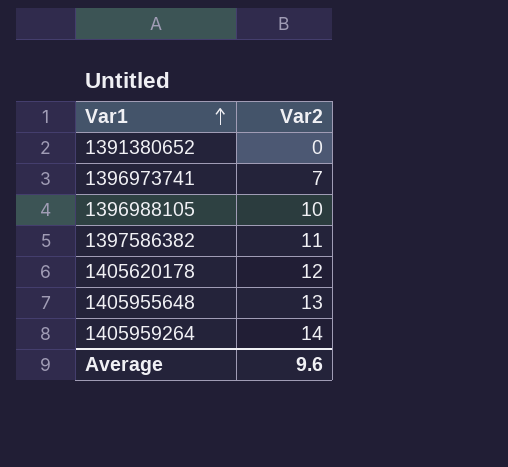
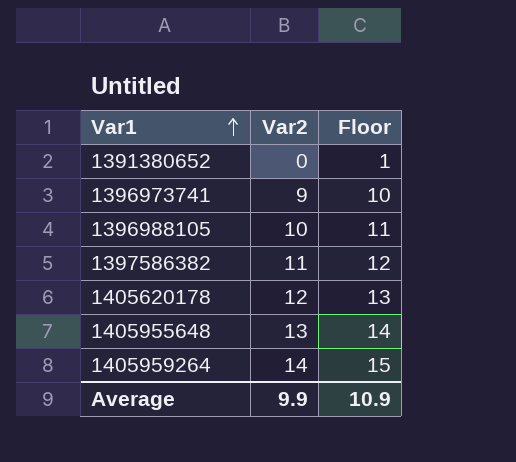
column Floor | formula: none -> [Var2] + 1
1396973741 | Var2: 7 -> 9
Average | Var2: 9.6 -> 9.9

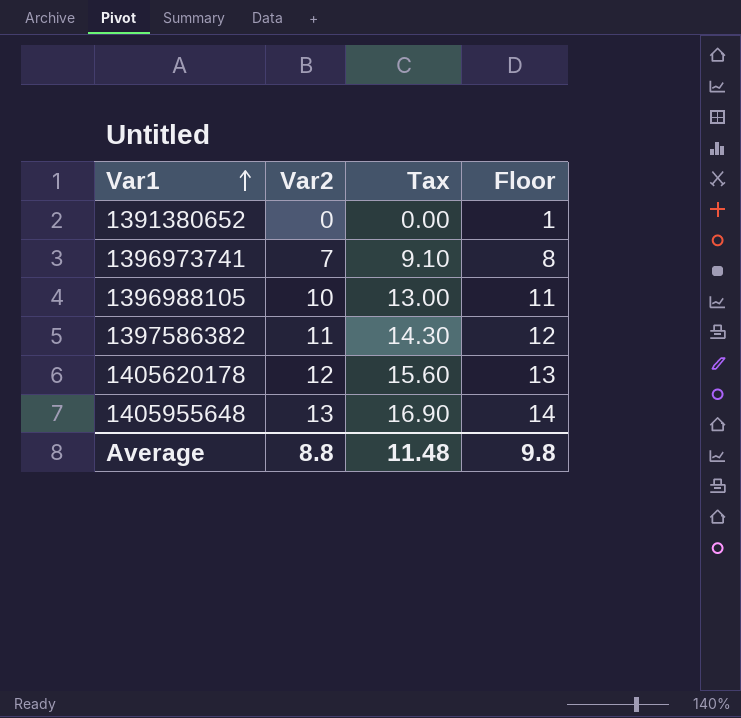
column Tax | formula: none -> [Var2] * 1.3
row 1405959264: 14 | 15 -> none
1396973741 | Var2: 9 -> 7
1396973741 | Floor: 10 -> 8
Average | Var2: 9.9 -> 8.8
Average | Floor: 10.9 -> 9.8

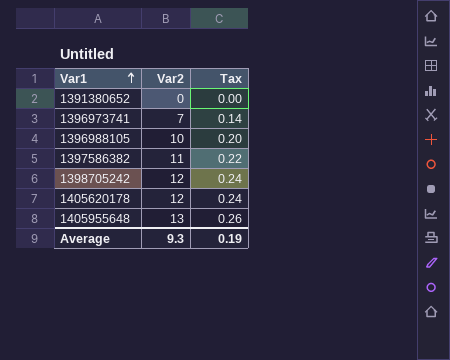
column Floor | formula: [Var2] + 1 -> none
column Tax | formula: [Var2] * 1.3 -> [Var2] * 0.02
row 1398705242: none -> 12 | 0.24
Average | Var2: 8.8 -> 9.3
Average | Tax: 11.48 -> 0.19

